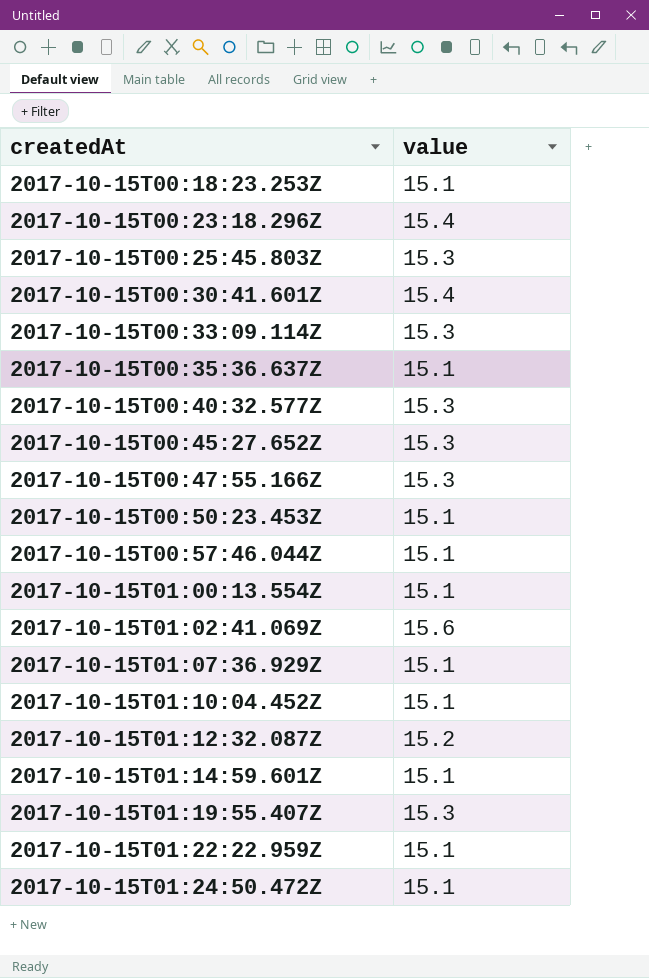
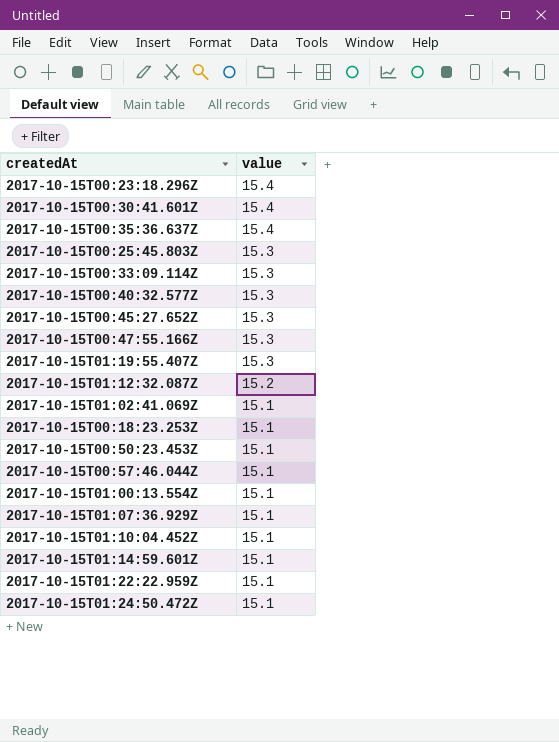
row order: createdAt ascending -> value descending
2017-10-15T00:35:36.637Z | value: 15.1 -> 15.4
2017-10-15T01:02:41.069Z | value: 15.6 -> 15.1

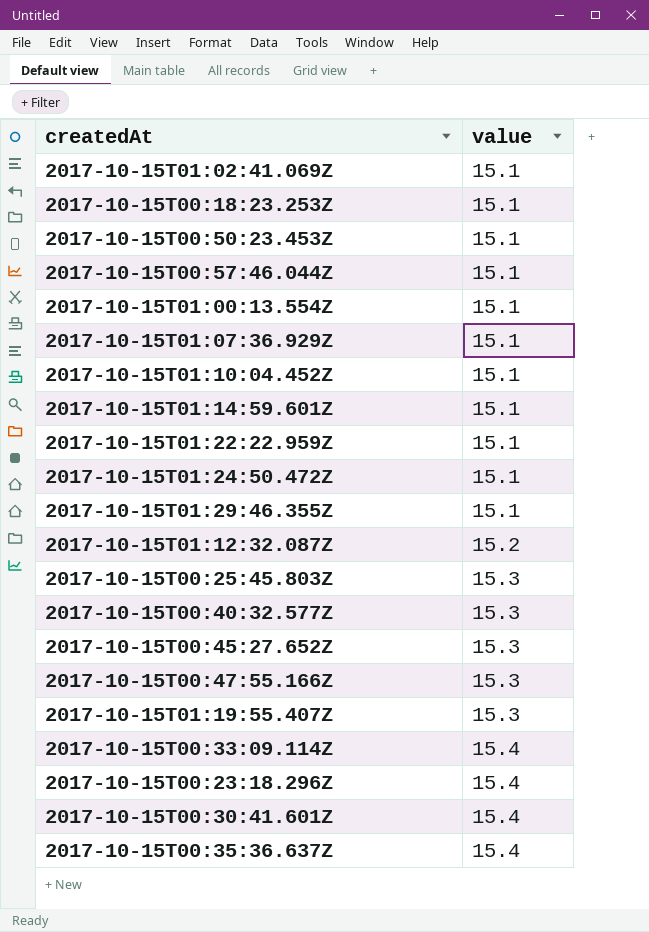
row order: value descending -> value ascending
row 2017-10-15T01:29:46.355Z: none -> 15.1
2017-10-15T00:33:09.114Z | value: 15.3 -> 15.4

